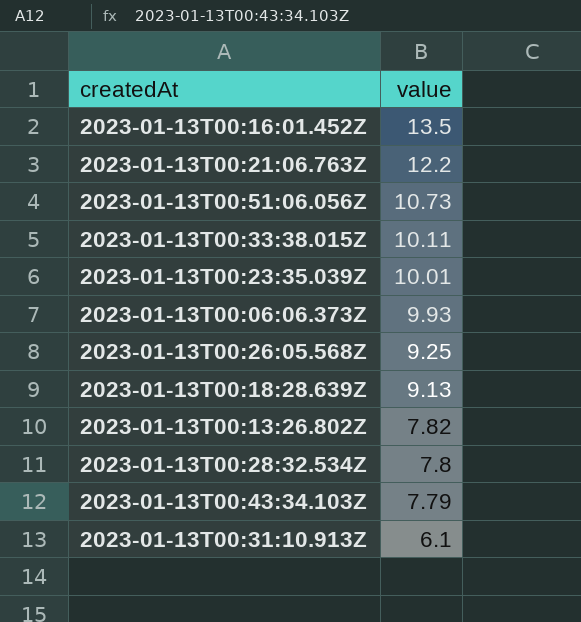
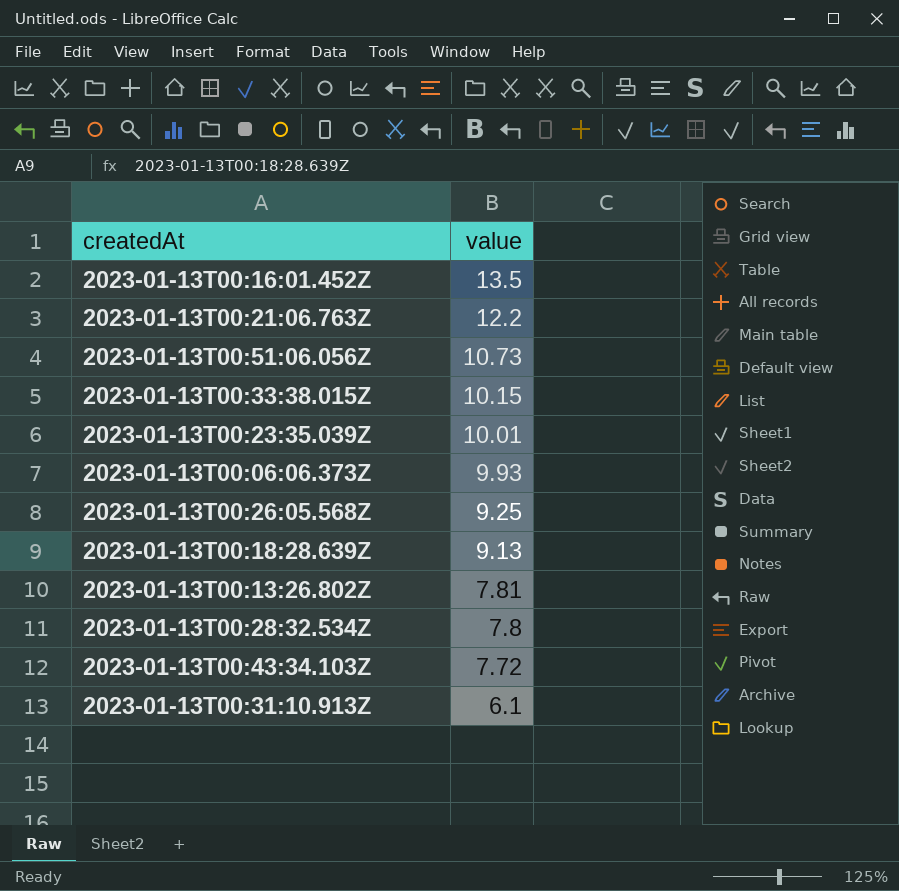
2023-01-13T00:33:38.015Z | value: 10.11 -> 10.15
2023-01-13T00:13:26.802Z | value: 7.82 -> 7.81
2023-01-13T00:43:34.103Z | value: 7.79 -> 7.72

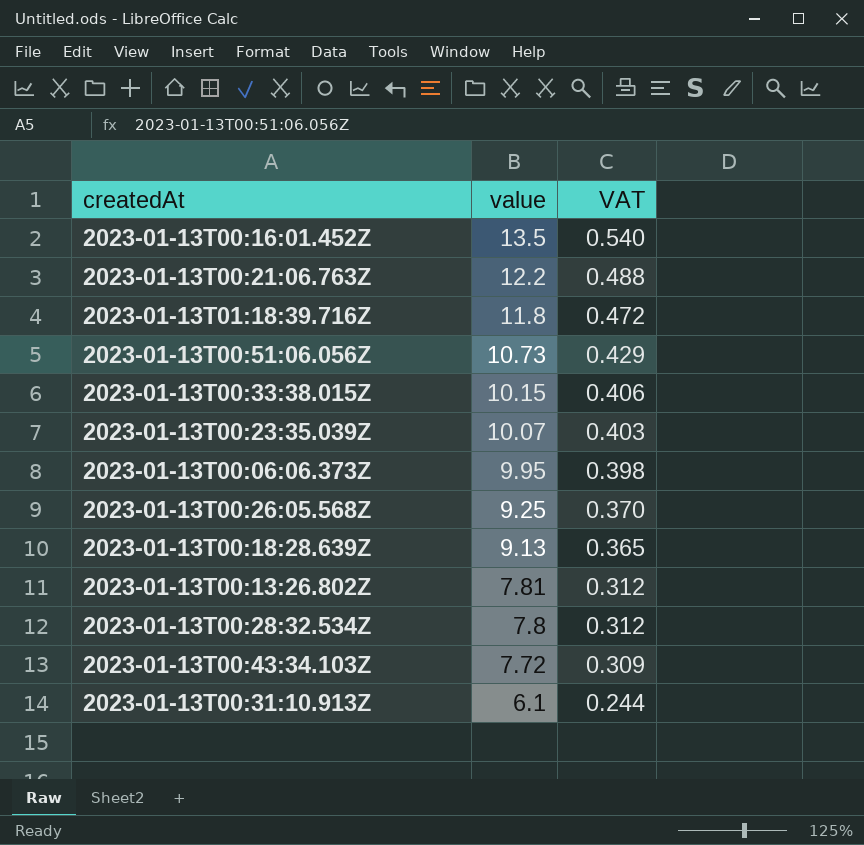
column VAT | formula: none -> [value] * 0.04
row 2023-01-13T01:18:39.716Z: none -> 11.8 | 0.472
2023-01-13T00:23:35.039Z | value: 10.01 -> 10.07
2023-01-13T00:06:06.373Z | value: 9.93 -> 9.95

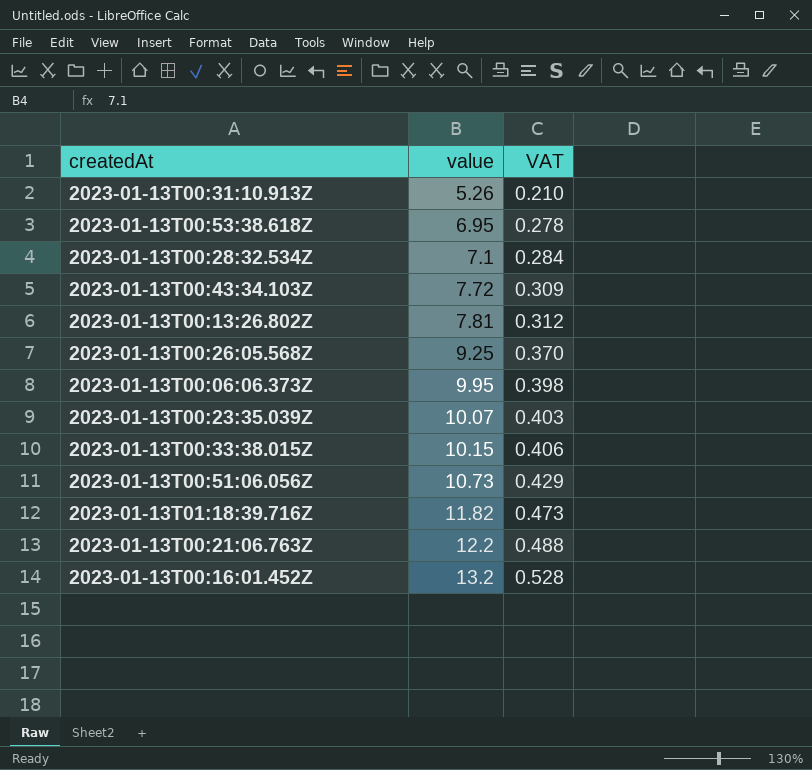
row order: value descending -> value ascending
row 2023-01-13T00:18:28.639Z: 9.13 | 0.365 -> none
2023-01-13T00:31:10.913Z | value: 6.1 -> 5.26
2023-01-13T00:31:10.913Z | VAT: 0.244 -> 0.210
row 2023-01-13T00:53:38.618Z: none -> 6.95 | 0.278
2023-01-13T00:28:32.534Z | value: 7.8 -> 7.1
2023-01-13T00:28:32.534Z | VAT: 0.312 -> 0.284
2023-01-13T01:18:39.716Z | value: 11.8 -> 11.82
2023-01-13T01:18:39.716Z | VAT: 0.472 -> 0.473
2023-01-13T00:16:01.452Z | value: 13.5 -> 13.2
2023-01-13T00:16:01.452Z | VAT: 0.540 -> 0.528

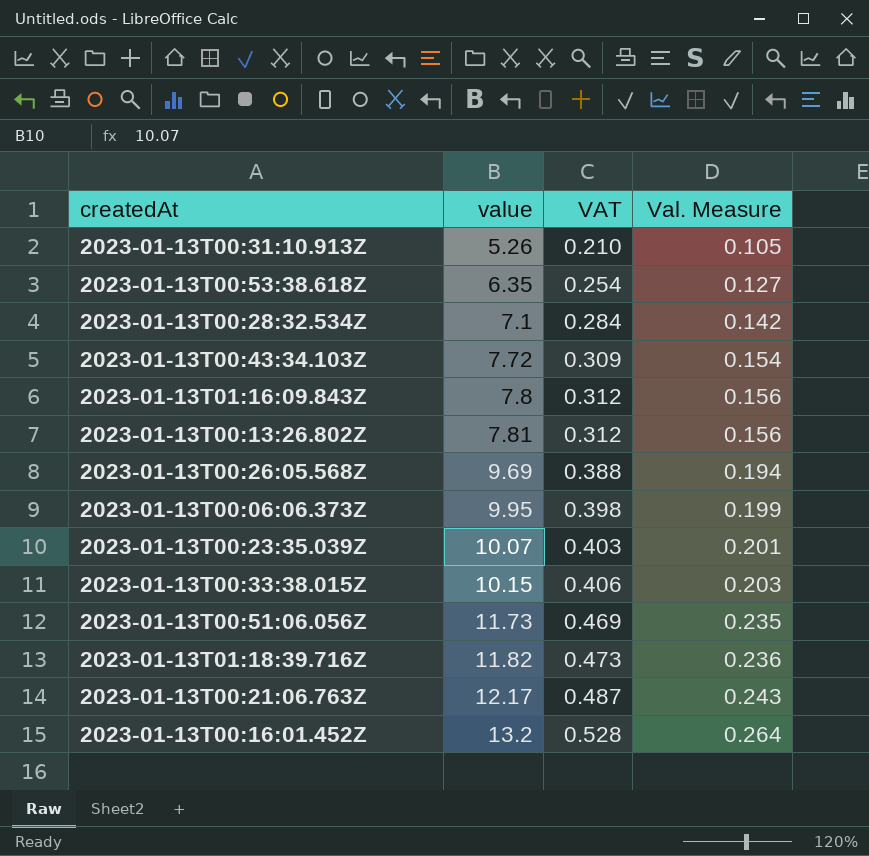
column Val. Measure | formula: none -> [value] * 0.02
2023-01-13T00:53:38.618Z | value: 6.95 -> 6.35
2023-01-13T00:53:38.618Z | VAT: 0.278 -> 0.254
row 2023-01-13T01:16:09.843Z: none -> 7.8 | 0.312 | 0.156
2023-01-13T00:26:05.568Z | value: 9.25 -> 9.69
2023-01-13T00:26:05.568Z | VAT: 0.370 -> 0.388
2023-01-13T00:51:06.056Z | value: 10.73 -> 11.73
2023-01-13T00:51:06.056Z | VAT: 0.429 -> 0.469
2023-01-13T00:21:06.763Z | value: 12.2 -> 12.17
2023-01-13T00:21:06.763Z | VAT: 0.488 -> 0.487

